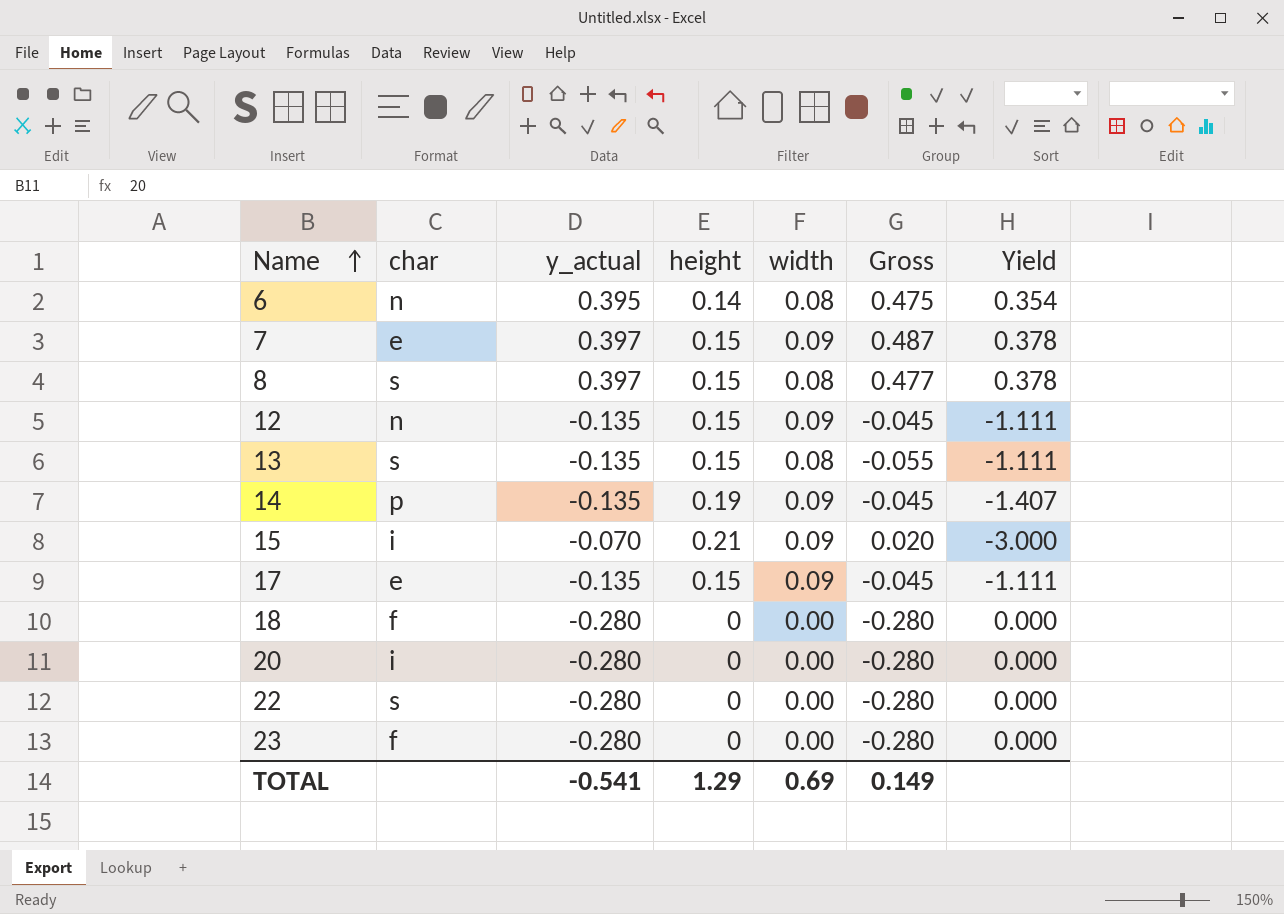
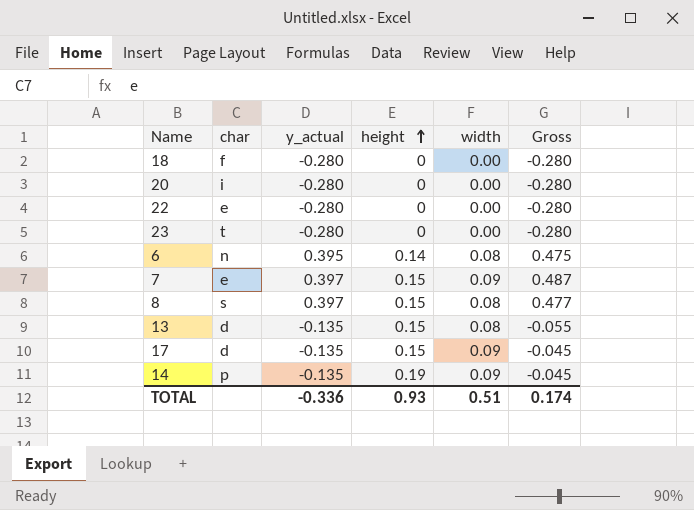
row order: Name ascending -> height ascending
column Yield | formula: [height] / [y_actual] -> none
row 12: n | -0.135 | 0.15 | 0.09 | -0.045 | -1.111 -> none
row 15: i | -0.070 | 0.21 | 0.09 | 0.020 | -3.000 -> none
22 | char: s -> e
23 | char: f -> t
13 | char: s -> d
17 | char: e -> d
TOTAL | y_actual: -0.541 -> -0.336
TOTAL | height: 1.29 -> 0.93
TOTAL | width: 0.69 -> 0.51
TOTAL | Gross: 0.149 -> 0.174

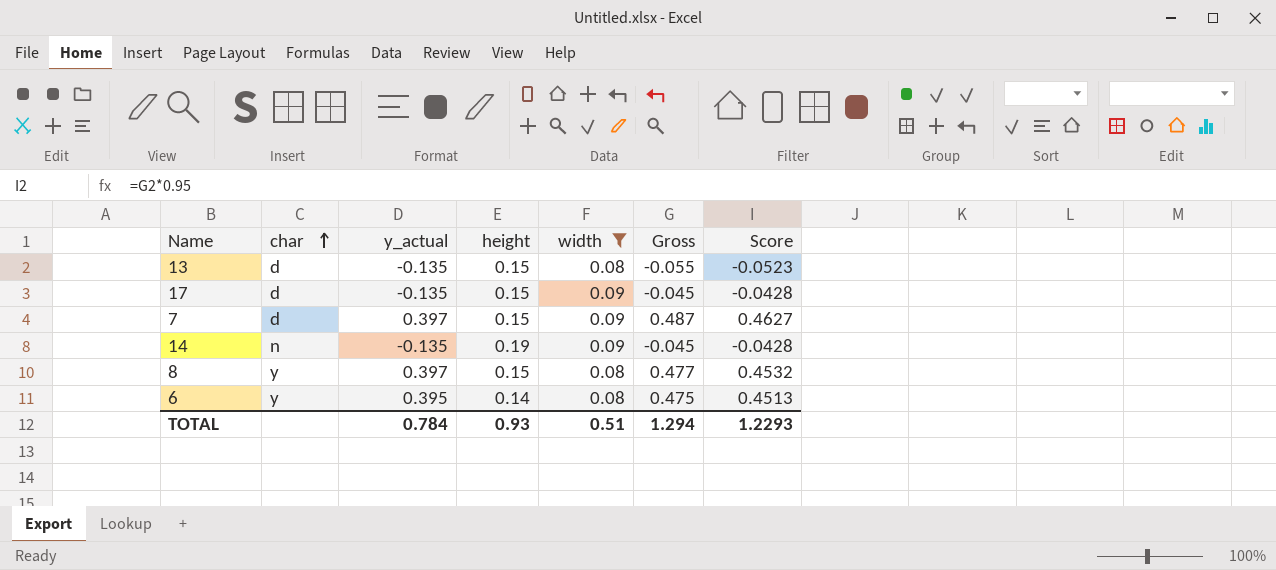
filter: none -> width != 0.00
row order: height ascending -> char ascending
column Score | formula: none -> [Gross] * 0.95
7 | char: e -> d
14 | char: p -> n
8 | char: s -> y
6 | char: n -> y
TOTAL | y_actual: -0.336 -> 0.784
TOTAL | Gross: 0.174 -> 1.294

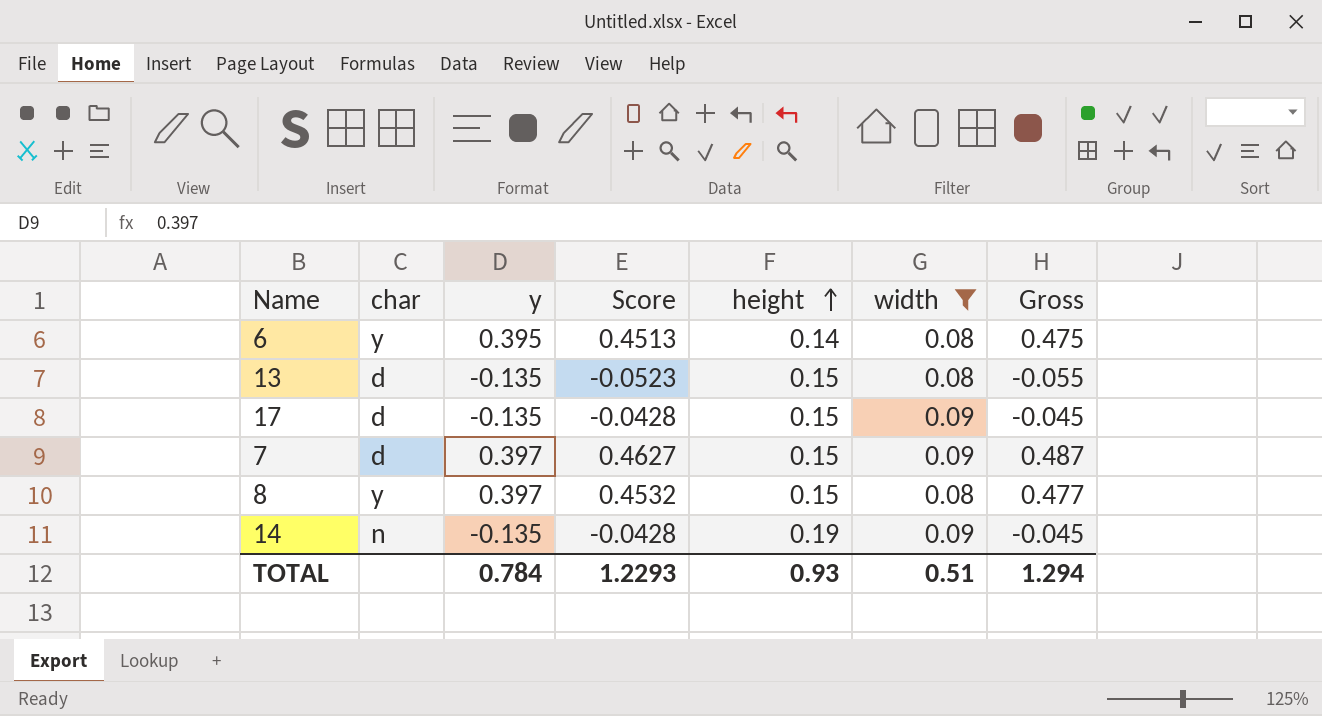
row order: char ascending -> height ascending
column name: y_actual -> y
column Score | position: 7 -> 4

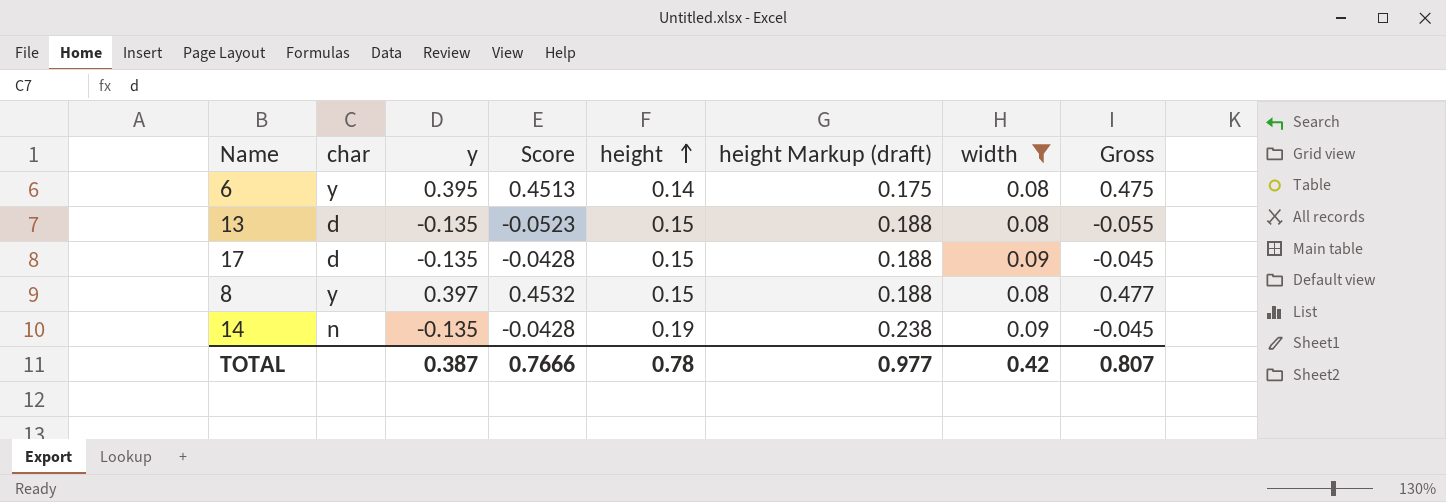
column height Markup (draft) | formula: none -> [height] * 1.25
row 7: d | 0.397 | 0.4627 | 0.15 | 0.09 | 0.487 -> none
TOTAL | y: 0.784 -> 0.387
TOTAL | Score: 1.2293 -> 0.7666
TOTAL | height: 0.93 -> 0.78
TOTAL | width: 0.51 -> 0.42
TOTAL | Gross: 1.294 -> 0.807

